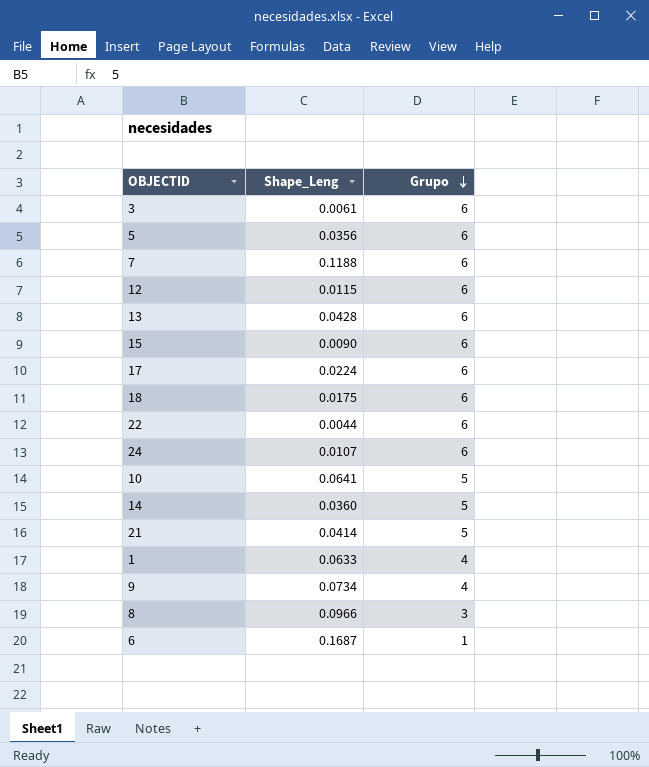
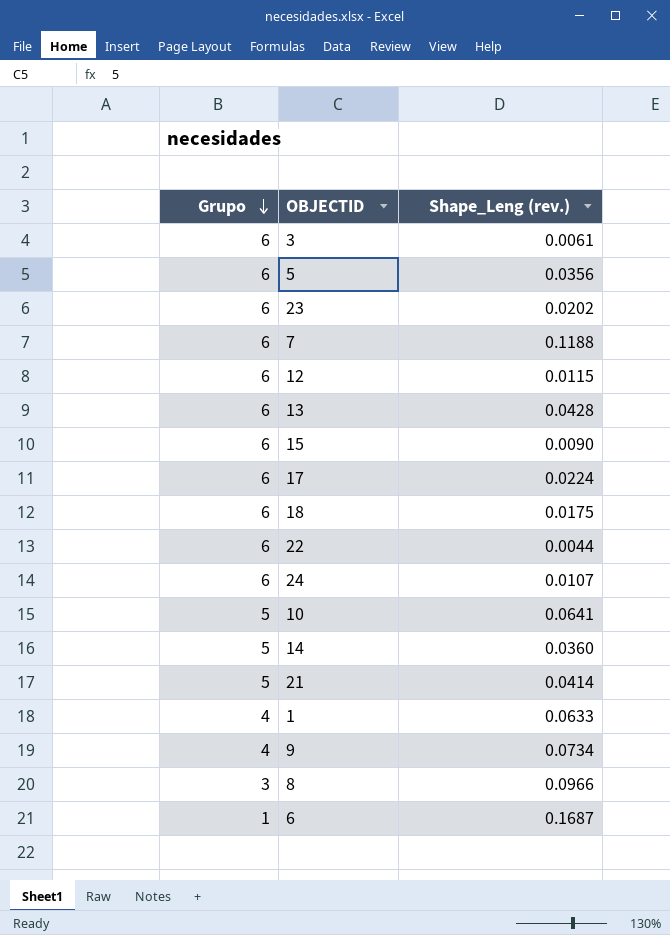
column Grupo | position: 3 -> 1
column name: Shape_Leng -> Shape_Leng (rev.)
row 23: none -> 6 | 0.0202

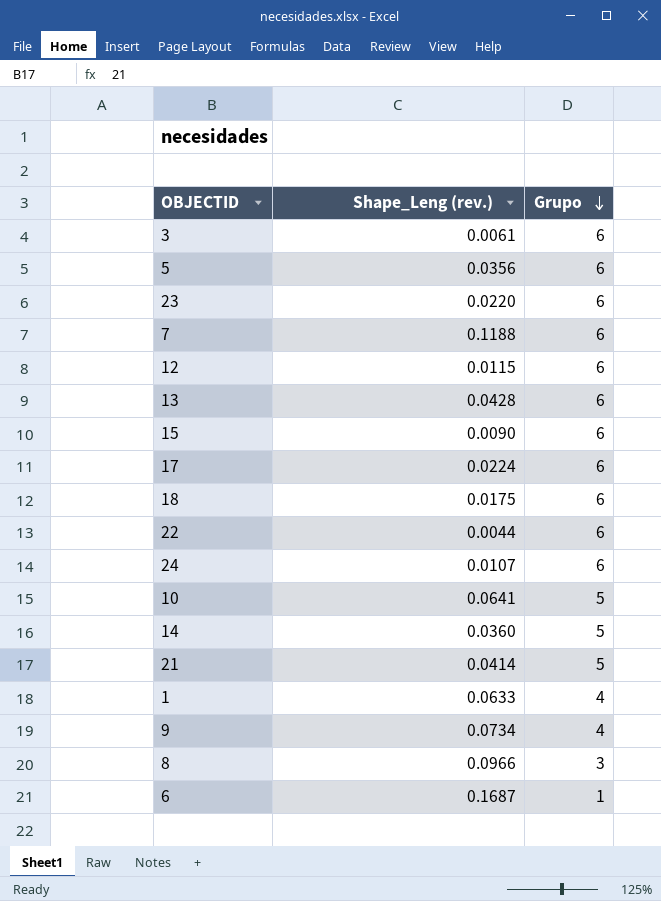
column Grupo | position: 1 -> 3
23 | Shape_Leng (rev.): 0.0202 -> 0.0220

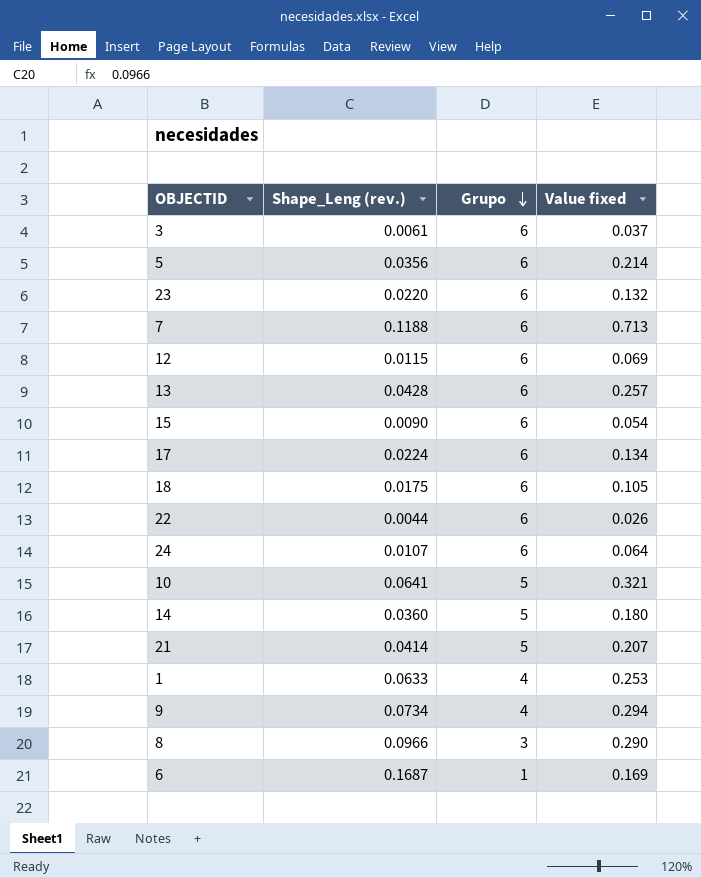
column Value fixed | formula: none -> [Shape_Leng (rev.)] * [Grupo]

